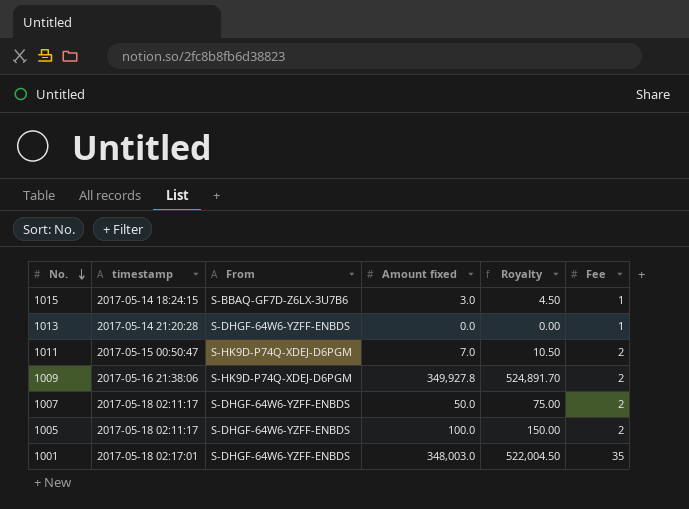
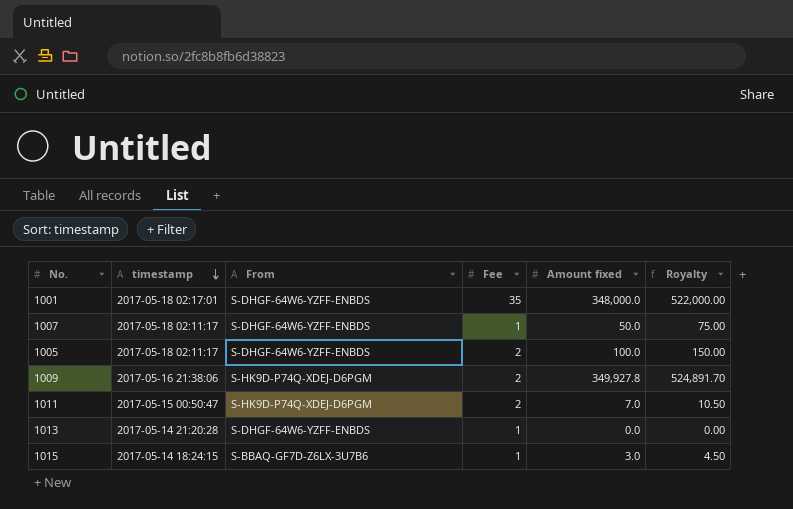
row order: No. descending -> timestamp descending
column Fee | position: 6 -> 4
1001 | Amount fixed: 348,003.0 -> 348,000.0
1001 | Royalty: 522,004.50 -> 522,000.00
1007 | Fee: 2 -> 1

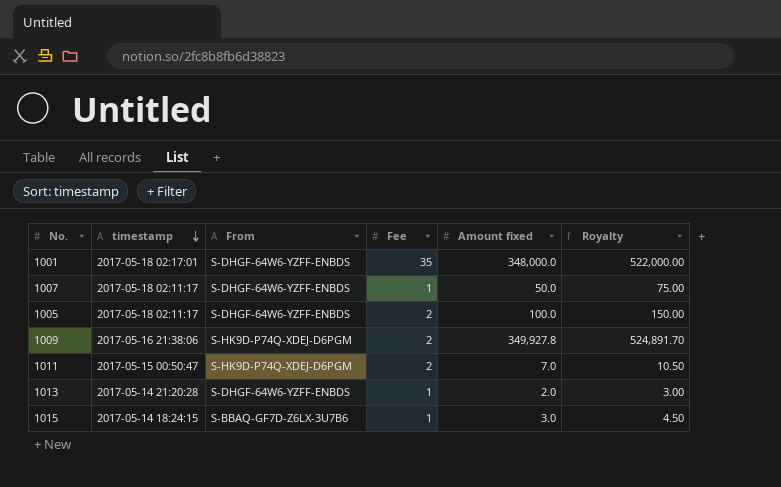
1013 | Amount fixed: 0.0 -> 2.0
1013 | Royalty: 0.00 -> 3.00

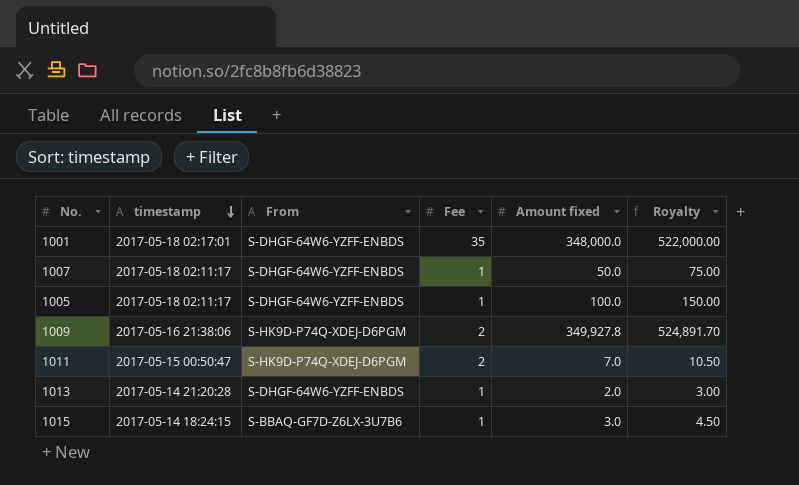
1005 | Fee: 2 -> 1

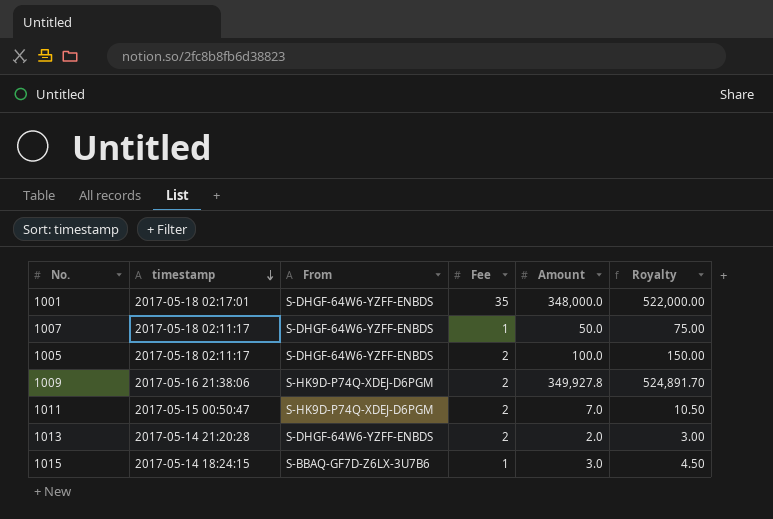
column name: Amount fixed -> Amount
1005 | Fee: 1 -> 2
1013 | Fee: 1 -> 2

